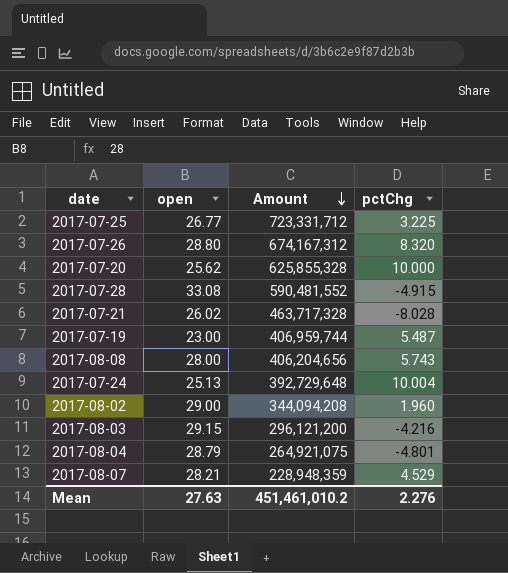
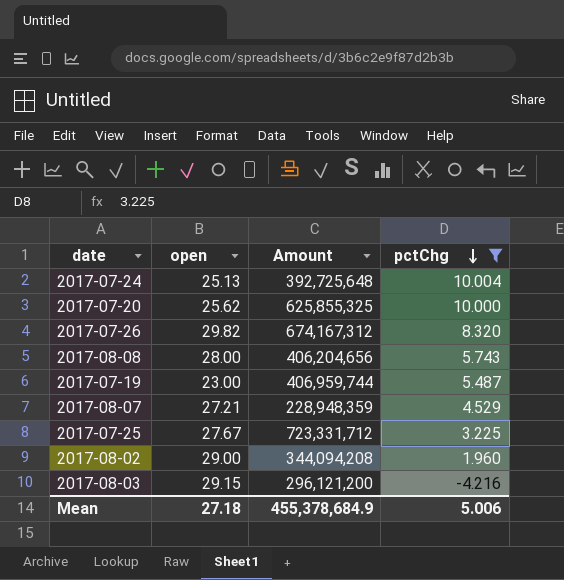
filter: none -> pctChg >= -4.216
row order: Amount descending -> pctChg descending
2017-07-24 | Amount: 392,729,648 -> 392,725,648
2017-07-20 | Amount: 625,855,328 -> 625,855,325
2017-07-26 | open: 28.80 -> 29.82
2017-08-07 | open: 28.21 -> 27.21
2017-07-25 | open: 26.77 -> 27.67
Mean | open: 27.63 -> 27.18
Mean | Amount: 451,461,010.2 -> 455,378,684.9
Mean | pctChg: 2.276 -> 5.006

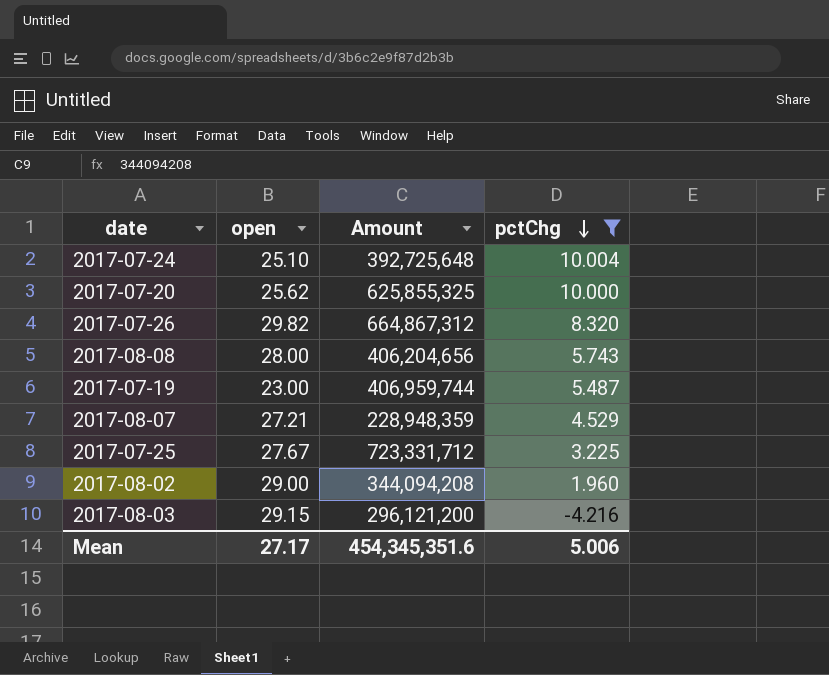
2017-07-24 | open: 25.13 -> 25.10
2017-07-26 | Amount: 674,167,312 -> 664,867,312
Mean | open: 27.18 -> 27.17
Mean | Amount: 455,378,684.9 -> 454,345,351.6

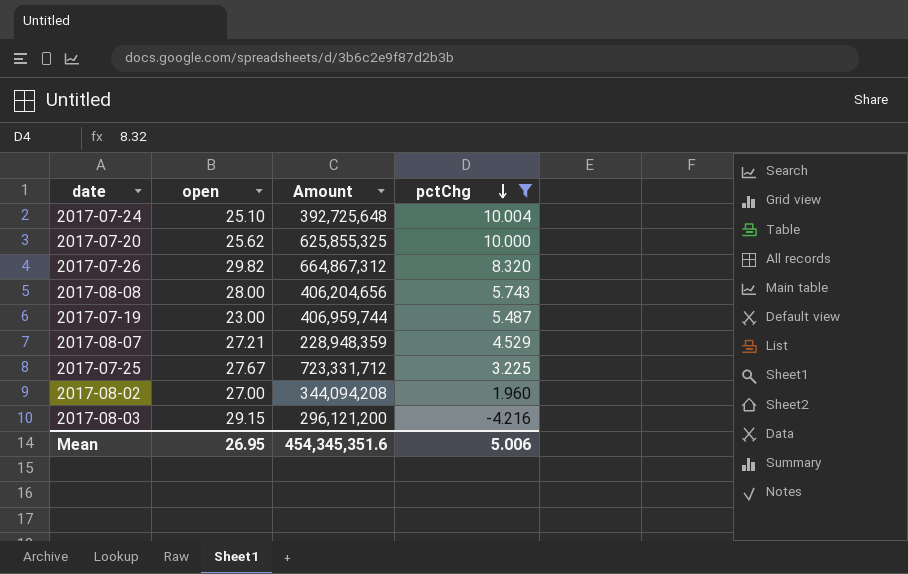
2017-08-02 | open: 29.00 -> 27.00
Mean | open: 27.17 -> 26.95

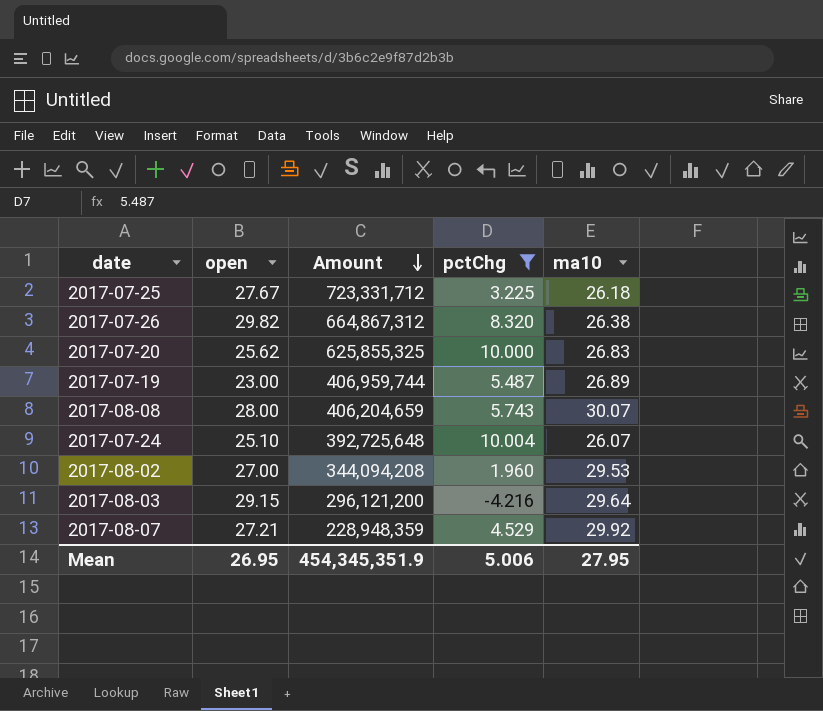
row order: pctChg descending -> Amount descending
column ma10 | position: none -> 5
2017-08-08 | Amount: 406,204,656 -> 406,204,659
Mean | Amount: 454,345,351.6 -> 454,345,351.9

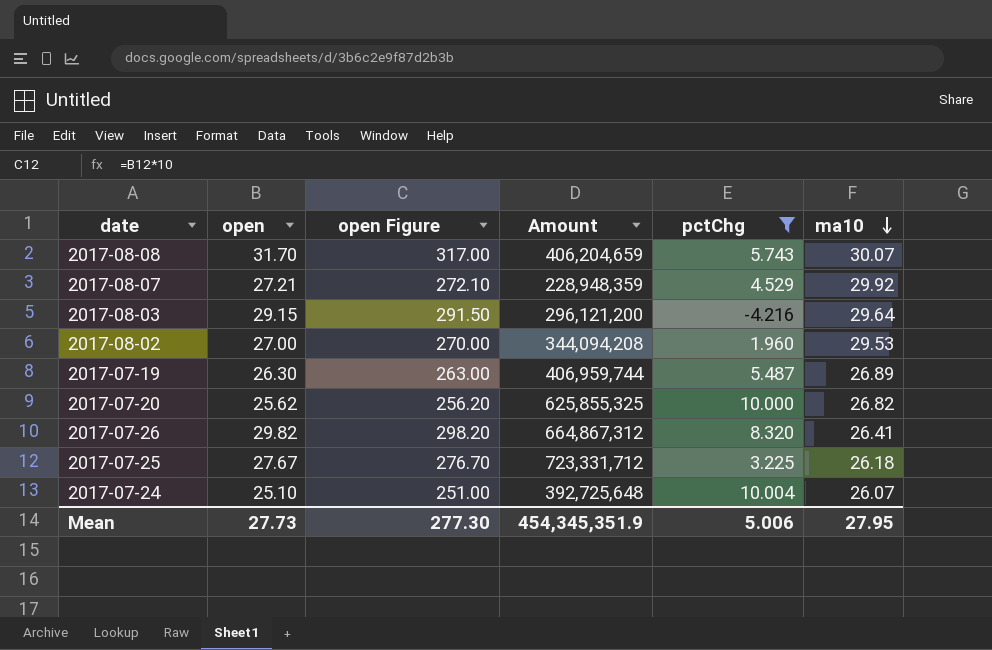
row order: Amount descending -> ma10 descending
column open Figure | formula: none -> [open] * 10
2017-08-08 | open: 28.00 -> 31.70
2017-07-19 | open: 23.00 -> 26.30
2017-07-20 | ma10: 26.83 -> 26.82
2017-07-26 | ma10: 26.38 -> 26.41
Mean | open: 26.95 -> 27.73

